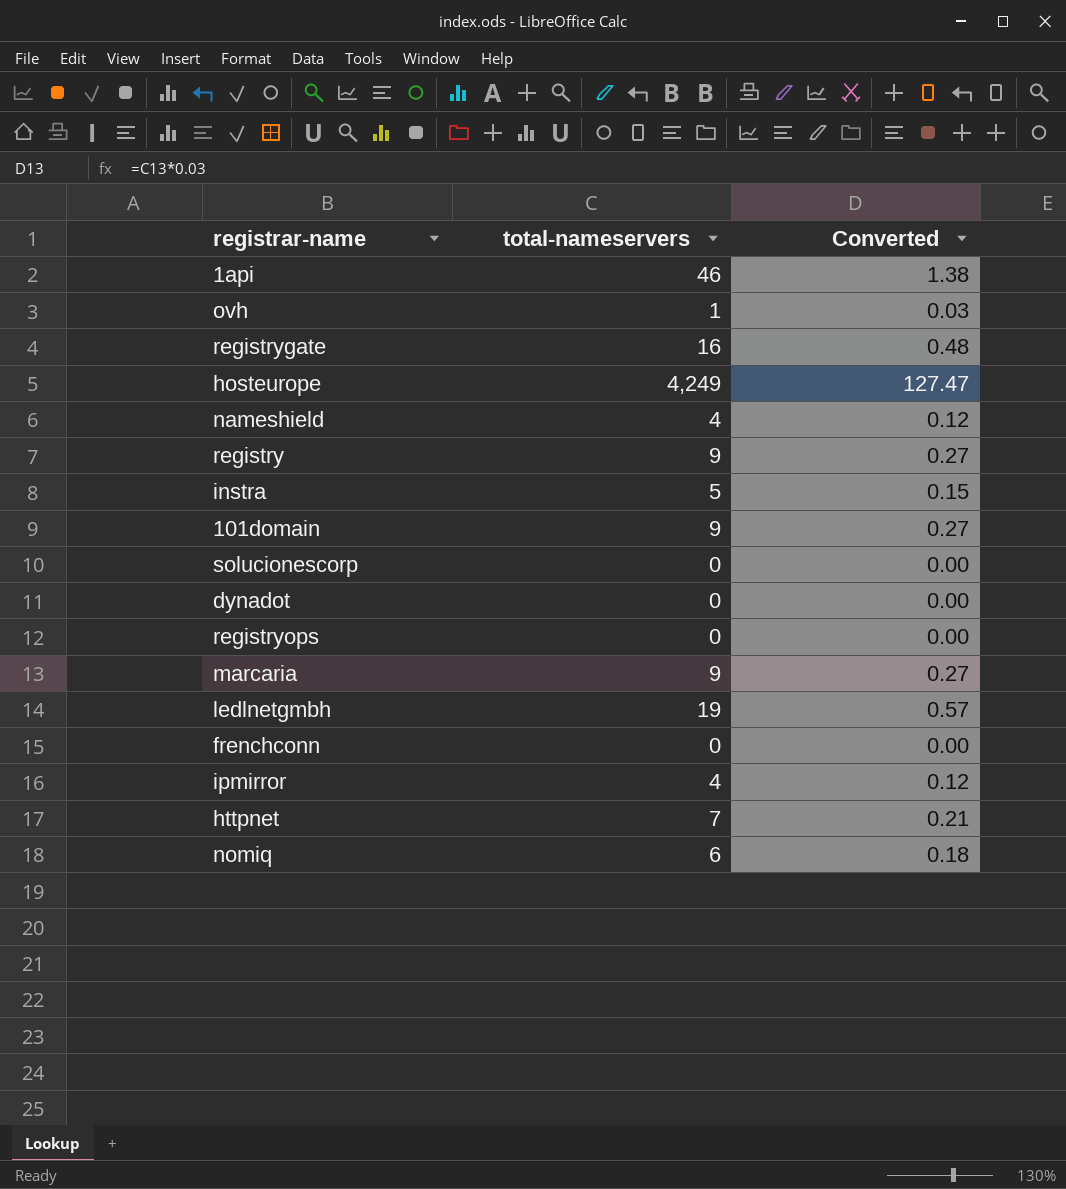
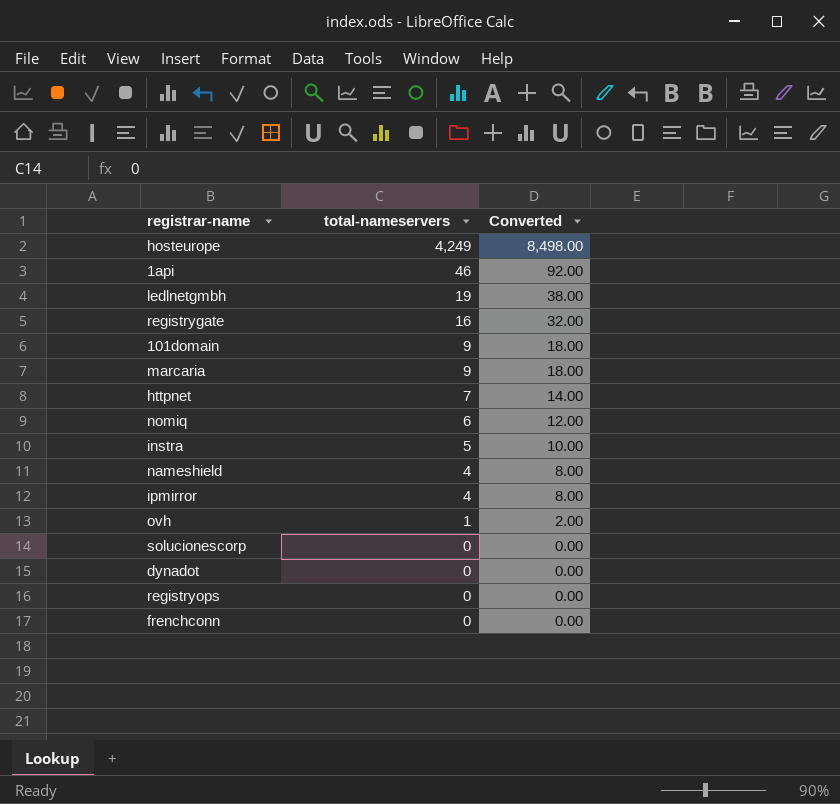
row order: none -> total-nameservers descending
column Converted | formula: [total-nameservers] * 0.03 -> [total-nameservers] * 2
row registry: 9 | 0.27 -> none

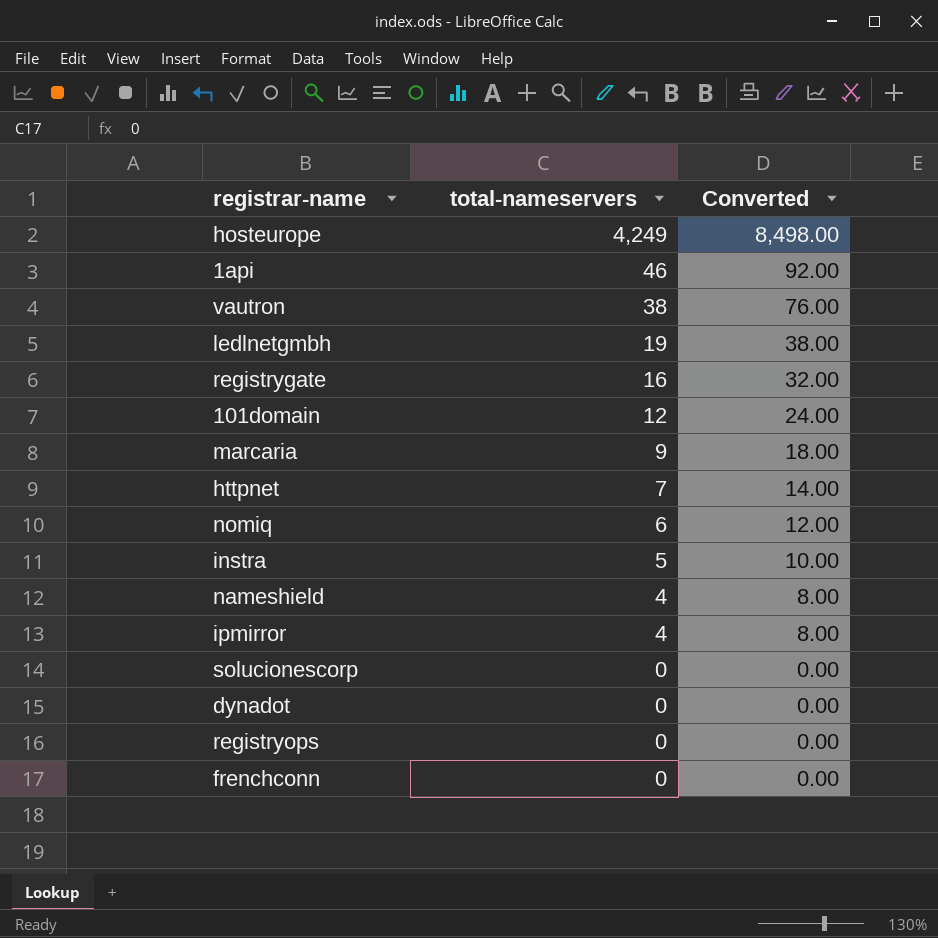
row ovh: 1 | 2.00 -> none
row vautron: none -> 38 | 76.00
101domain | total-nameservers: 9 -> 12
101domain | Converted: 18.00 -> 24.00

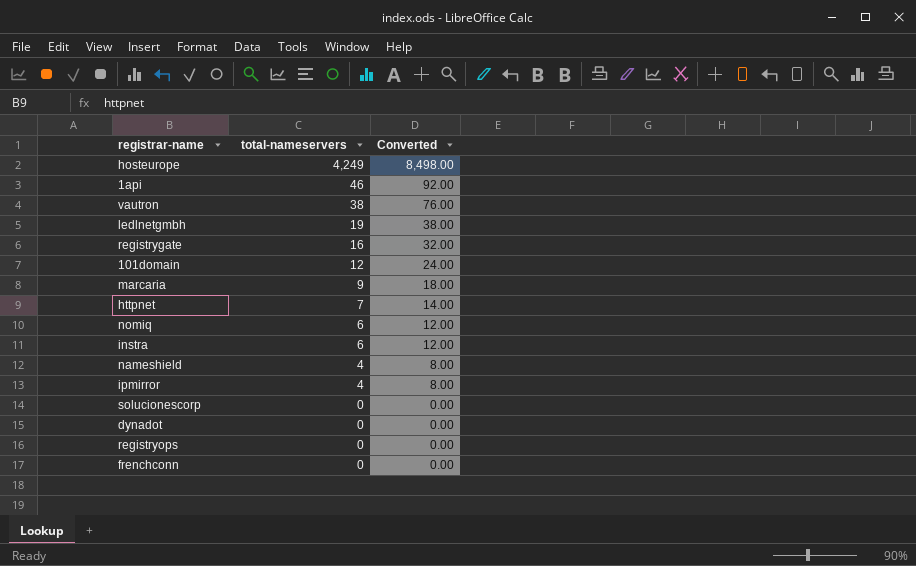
instra | total-nameservers: 5 -> 6
instra | Converted: 10.00 -> 12.00

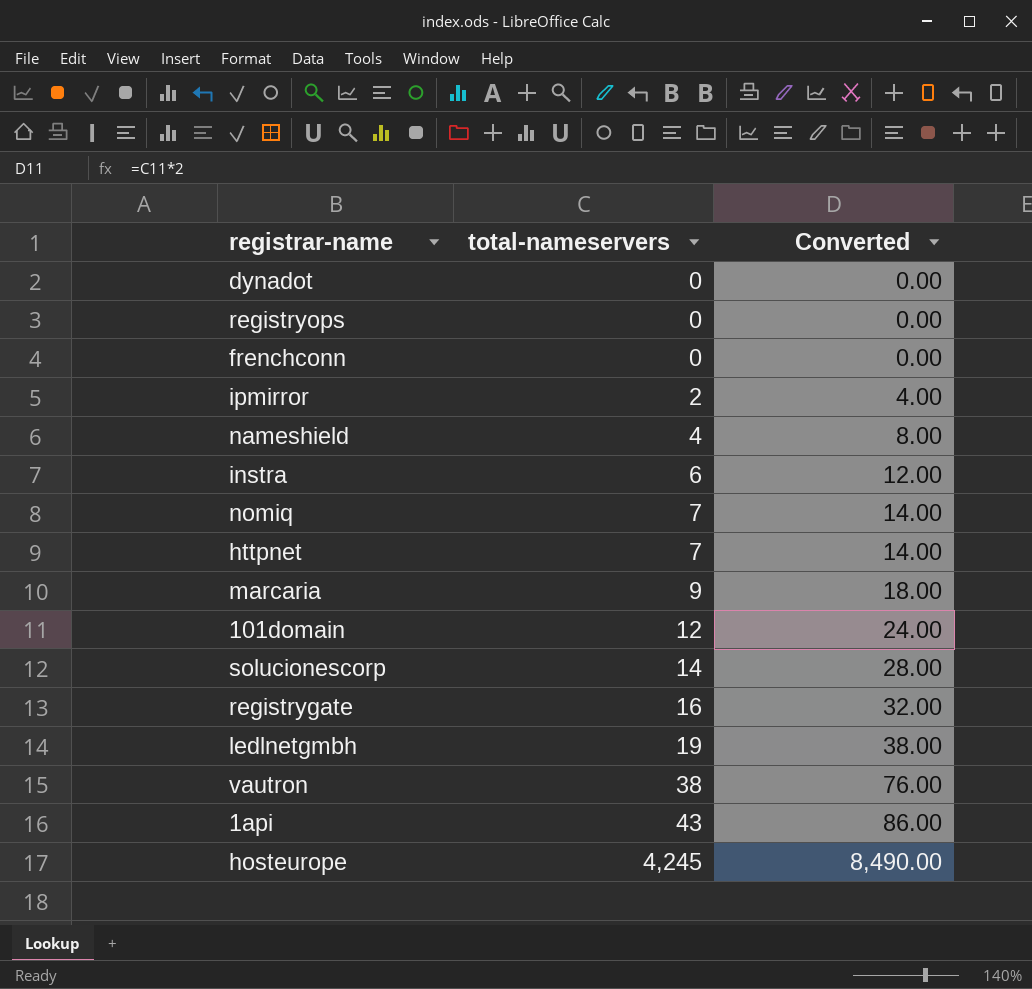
row order: total-nameservers descending -> total-nameservers ascending
ipmirror | total-nameservers: 4 -> 2
ipmirror | Converted: 8.00 -> 4.00
nomiq | total-nameservers: 6 -> 7
nomiq | Converted: 12.00 -> 14.00
solucionescorp | total-nameservers: 0 -> 14
solucionescorp | Converted: 0.00 -> 28.00
1api | total-nameservers: 46 -> 43
1api | Converted: 92.00 -> 86.00
hosteurope | total-nameservers: 4,249 -> 4,245
hosteurope | Converted: 8,498.00 -> 8,490.00

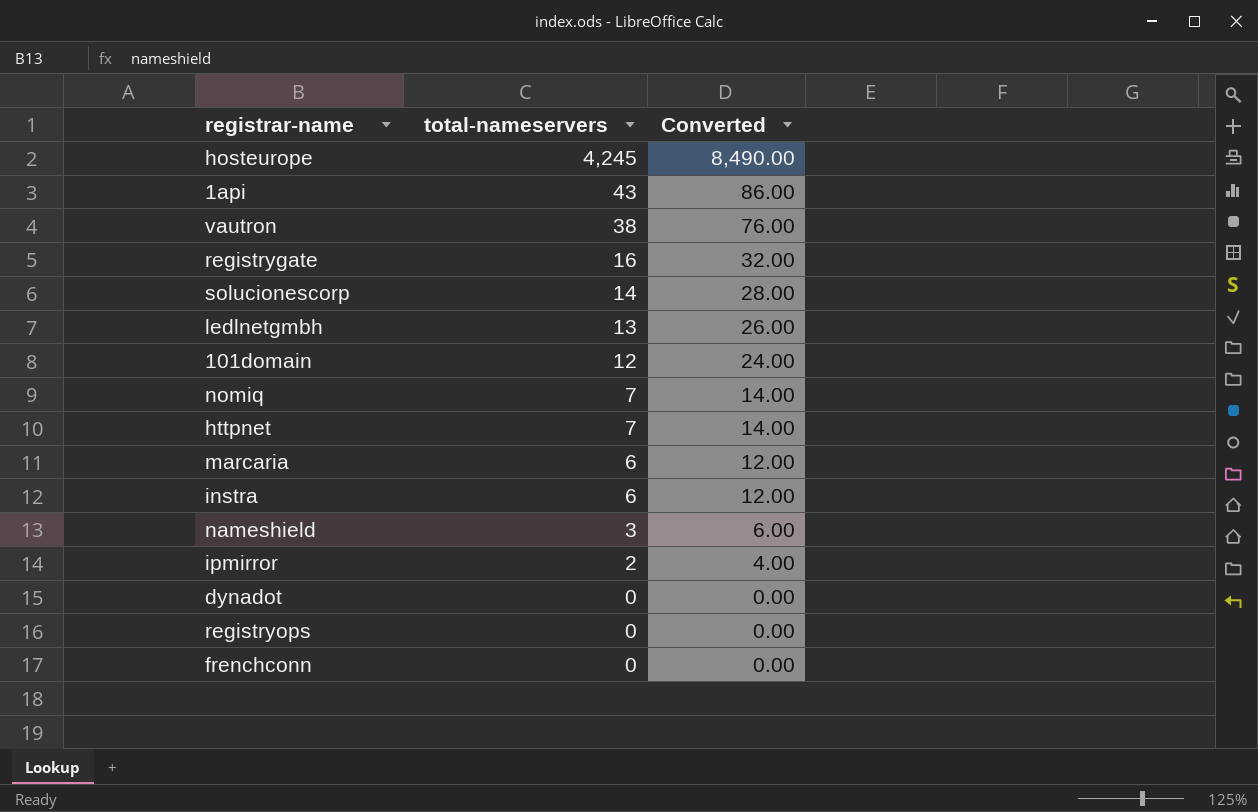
row order: total-nameservers ascending -> total-nameservers descending
ledlnetgmbh | total-nameservers: 19 -> 13
ledlnetgmbh | Converted: 38.00 -> 26.00
marcaria | total-nameservers: 9 -> 6
marcaria | Converted: 18.00 -> 12.00
nameshield | total-nameservers: 4 -> 3
nameshield | Converted: 8.00 -> 6.00

